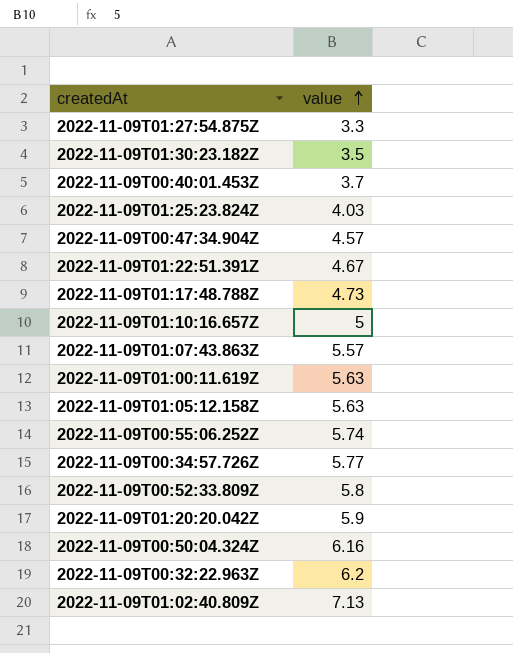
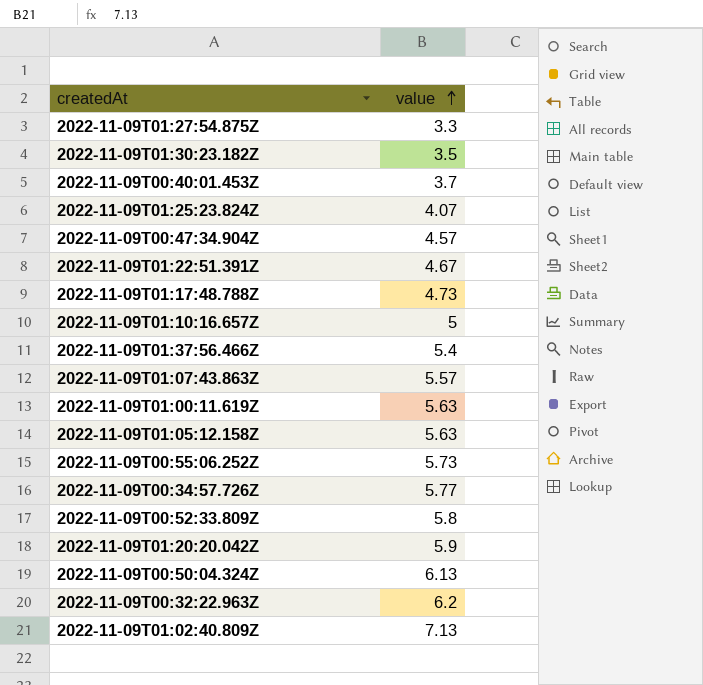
2022-11-09T01:25:23.824Z | value: 4.03 -> 4.07
row 2022-11-09T01:37:56.466Z: none -> 5.4
2022-11-09T00:55:06.252Z | value: 5.74 -> 5.73
2022-11-09T00:50:04.324Z | value: 6.16 -> 6.13

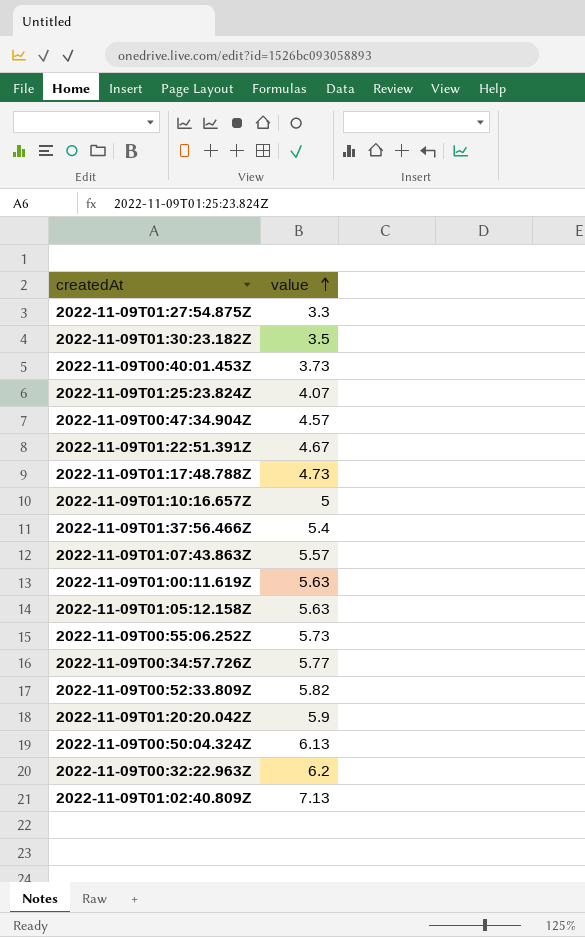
2022-11-09T00:40:01.453Z | value: 3.7 -> 3.73
2022-11-09T00:52:33.809Z | value: 5.8 -> 5.82

